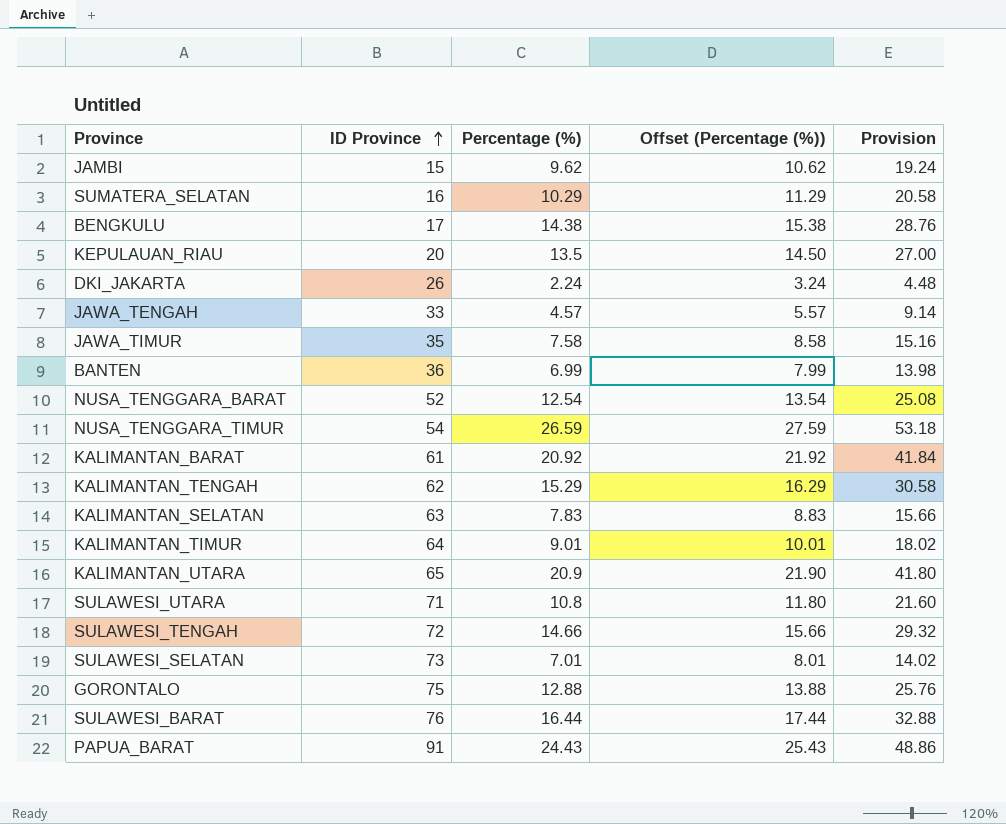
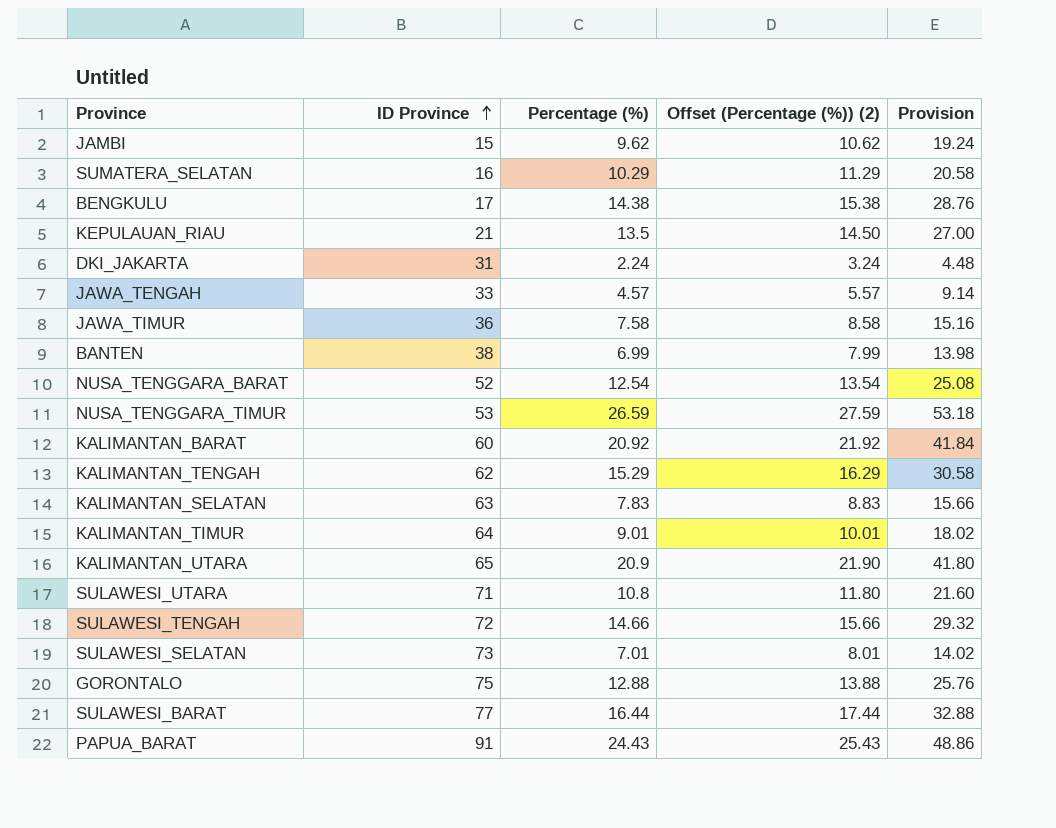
column name: Offset (Percentage (%)) -> Offset (Percentage (%)) (2)
KEPULAUAN_RIAU | ID Province: 20 -> 21
DKI_JAKARTA | ID Province: 26 -> 31
JAWA_TIMUR | ID Province: 35 -> 36
BANTEN | ID Province: 36 -> 38
NUSA_TENGGARA_TIMUR | ID Province: 54 -> 53
KALIMANTAN_BARAT | ID Province: 61 -> 60
SULAWESI_BARAT | ID Province: 76 -> 77

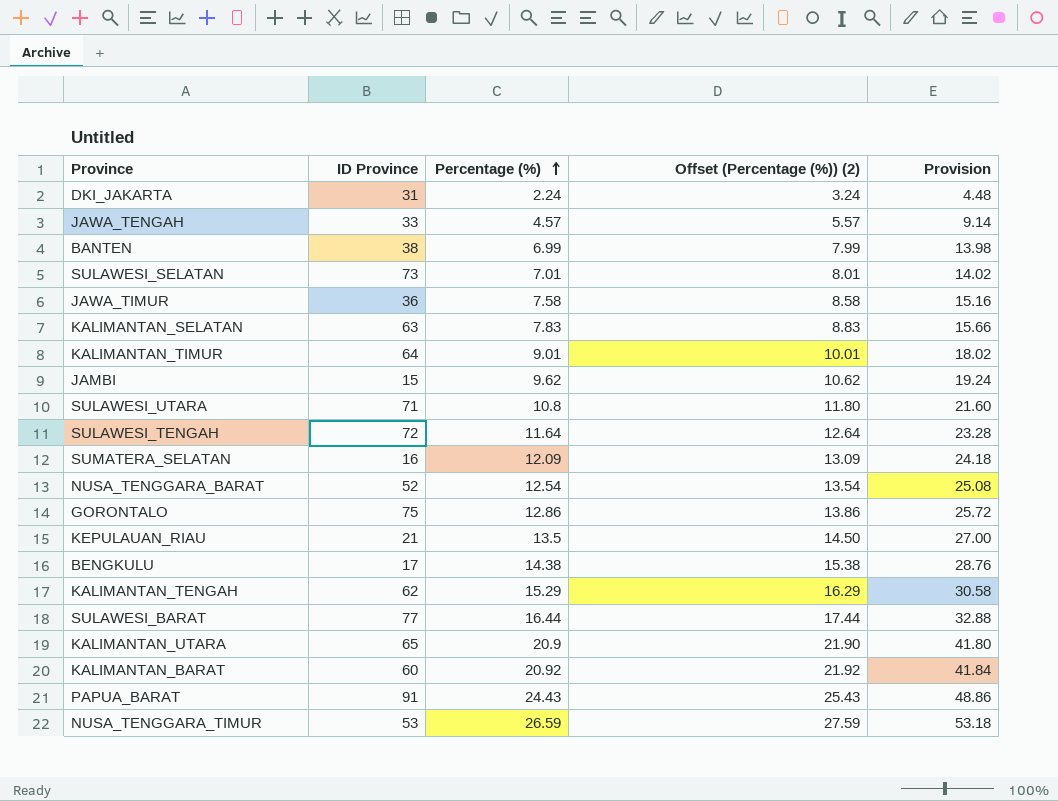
row order: ID Province ascending -> Percentage (%) ascending
SULAWESI_TENGAH | Percentage (%): 14.66 -> 11.64
SULAWESI_TENGAH | Offset (Percentage (%)) (2): 15.66 -> 12.64
SULAWESI_TENGAH | Provision: 29.32 -> 23.28
SUMATERA_SELATAN | Percentage (%): 10.29 -> 12.09
SUMATERA_SELATAN | Offset (Percentage (%)) (2): 11.29 -> 13.09
SUMATERA_SELATAN | Provision: 20.58 -> 24.18
GORONTALO | Percentage (%): 12.88 -> 12.86
GORONTALO | Offset (Percentage (%)) (2): 13.88 -> 13.86
GORONTALO | Provision: 25.76 -> 25.72

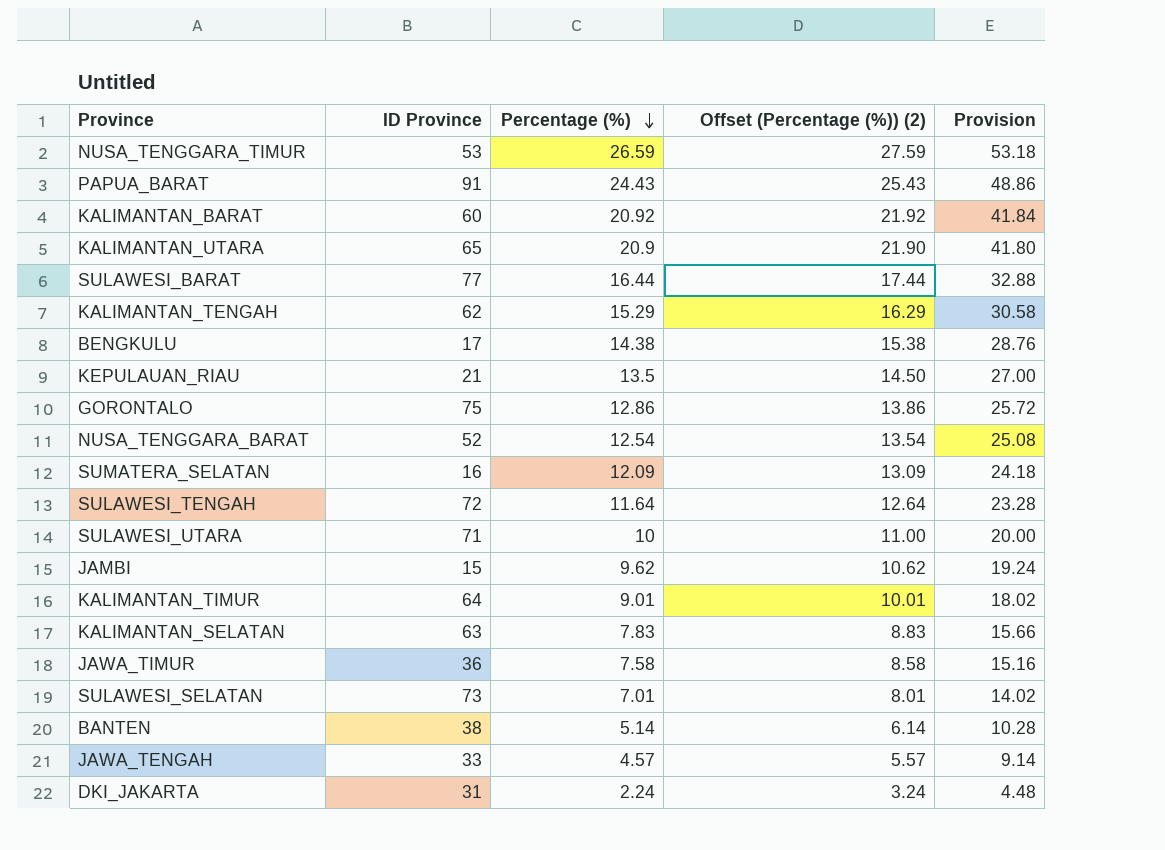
row order: Percentage (%) ascending -> Percentage (%) descending
SULAWESI_UTARA | Percentage (%): 10.8 -> 10
SULAWESI_UTARA | Offset (Percentage (%)) (2): 11.80 -> 11.00
SULAWESI_UTARA | Provision: 21.60 -> 20.00
BANTEN | Percentage (%): 6.99 -> 5.14
BANTEN | Offset (Percentage (%)) (2): 7.99 -> 6.14
BANTEN | Provision: 13.98 -> 10.28

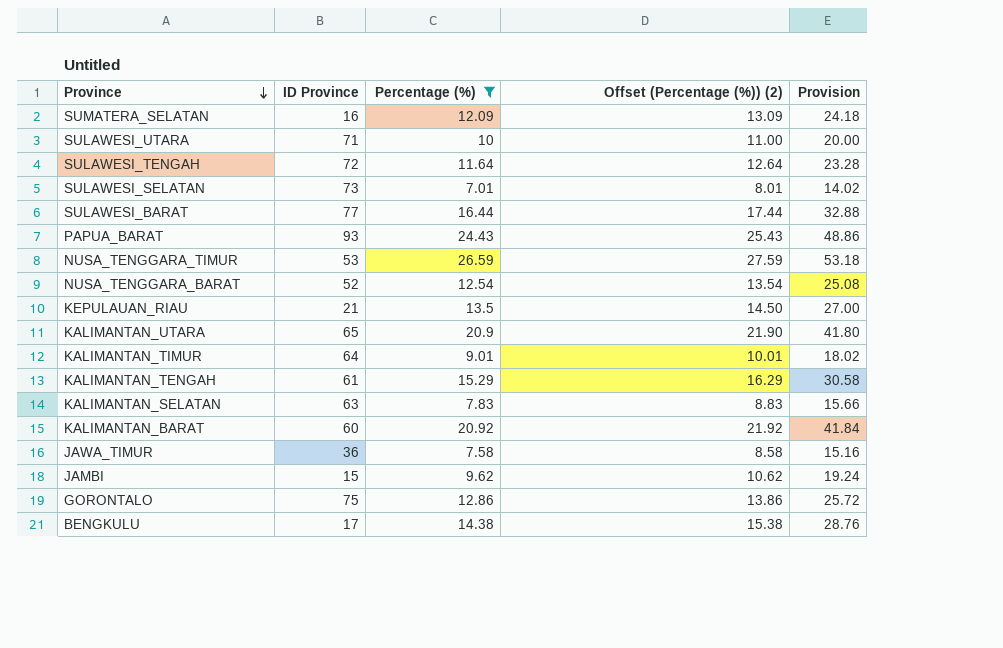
filter: none -> Percentage (%) >= 7.01
row order: Percentage (%) descending -> Province descending
PAPUA_BARAT | ID Province: 91 -> 93
KALIMANTAN_TENGAH | ID Province: 62 -> 61

